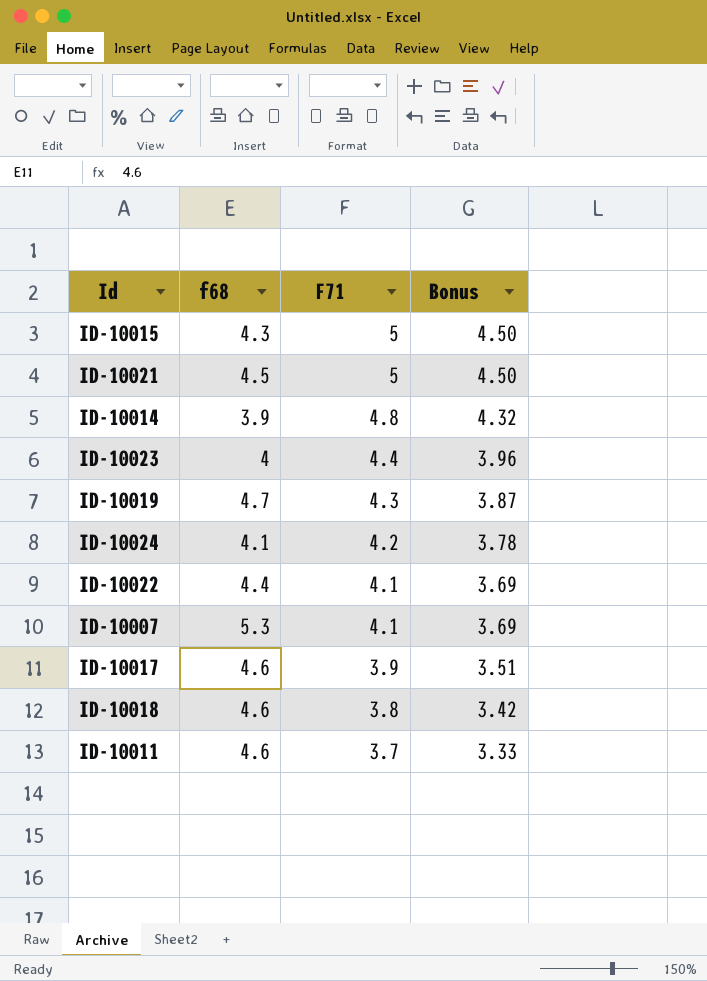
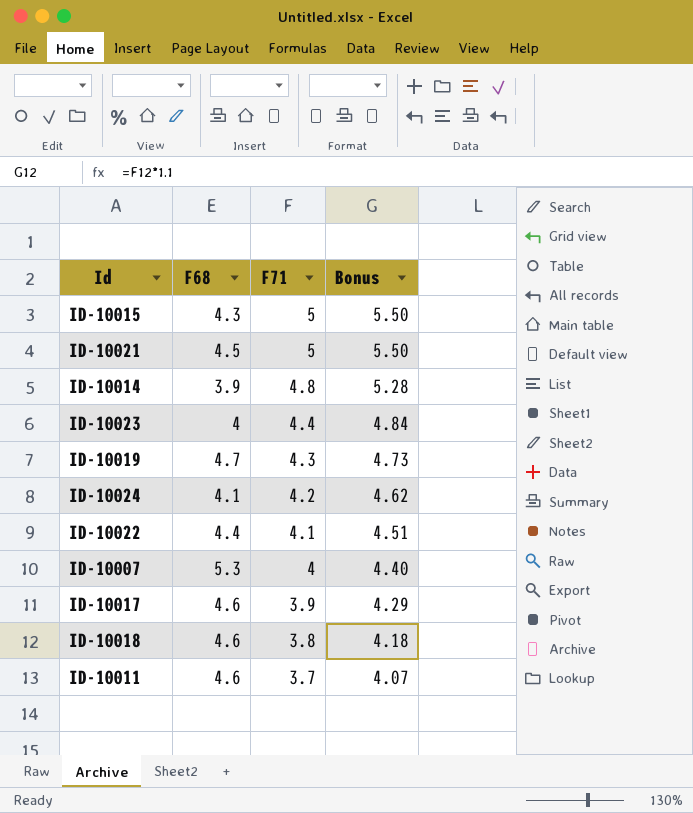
column name: f68 -> F68
column Bonus | formula: [F71] * 0.9 -> [F71] * 1.1
ID-10007 | F71: 4.1 -> 4

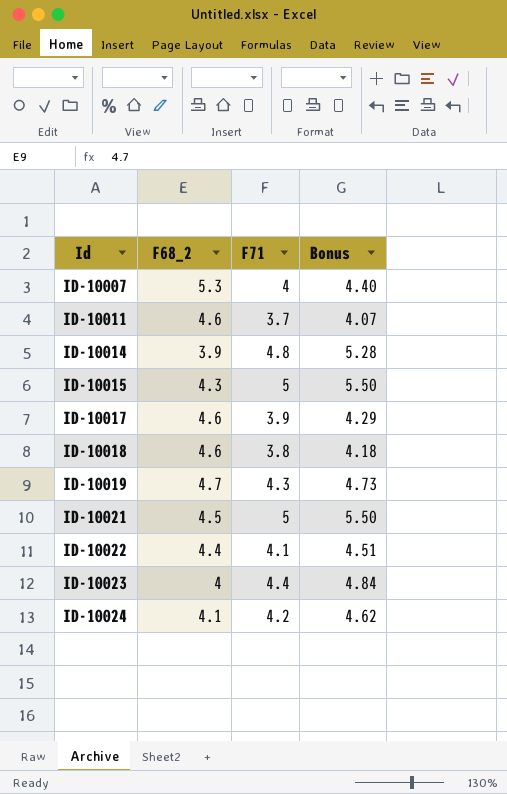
row order: F71 descending -> Id ascending
column name: F68 -> F68_2

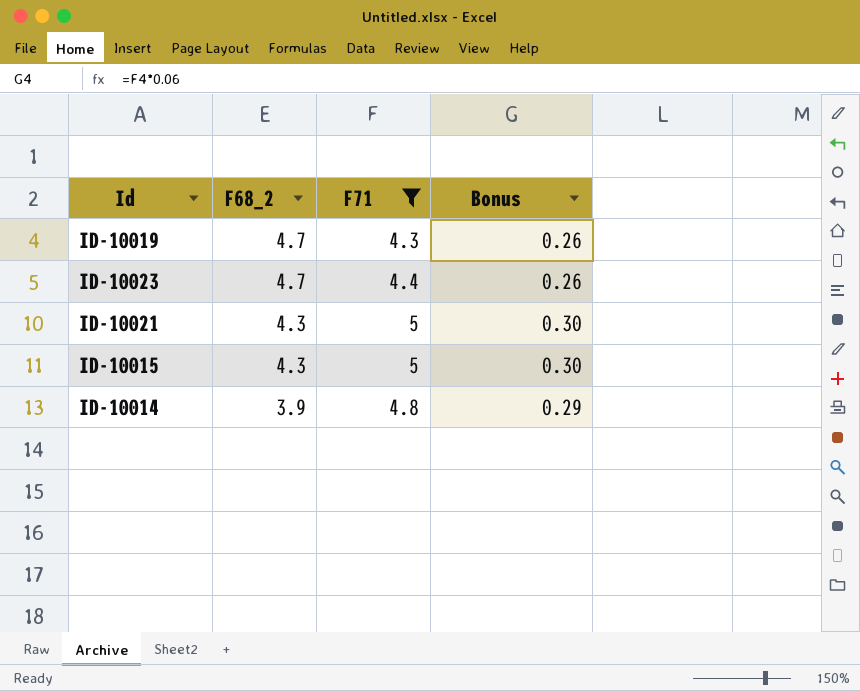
filter: none -> F71 >= 4.3
row order: Id ascending -> F68_2 descending
column Bonus | formula: [F71] * 1.1 -> [F71] * 0.06
ID-10023 | F68_2: 4 -> 4.7
ID-10021 | F68_2: 4.5 -> 4.3

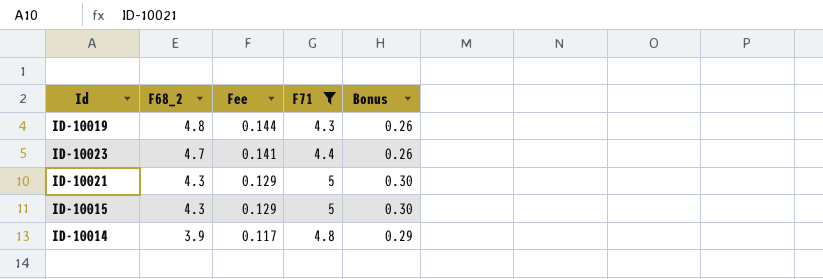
column Fee | formula: none -> [F68_2] * 0.03
ID-10019 | F68_2: 4.7 -> 4.8

